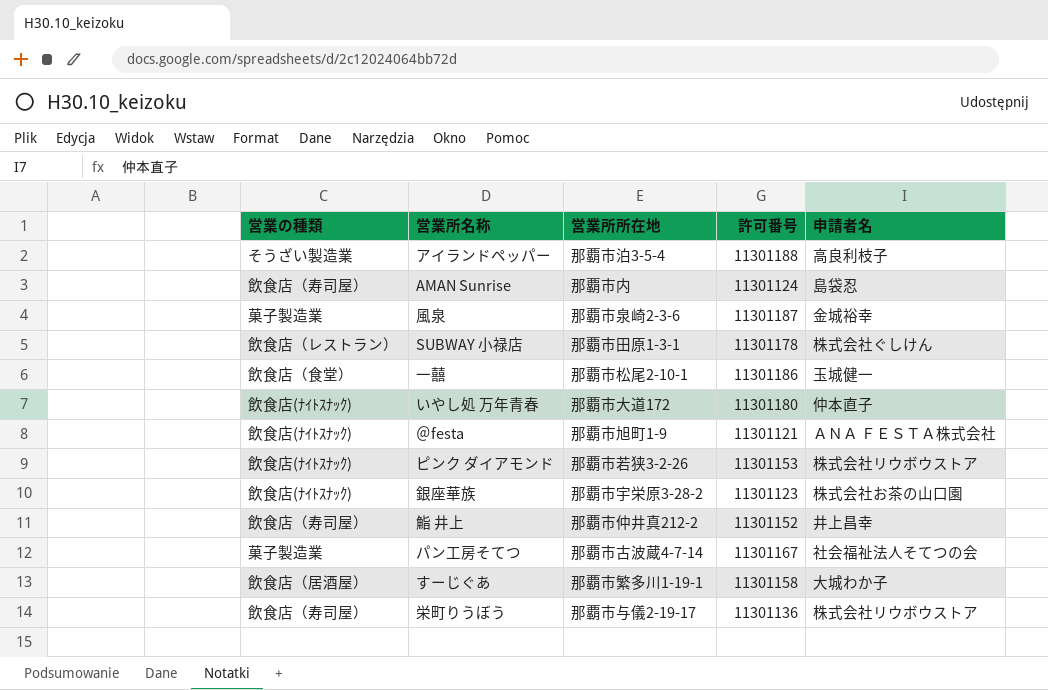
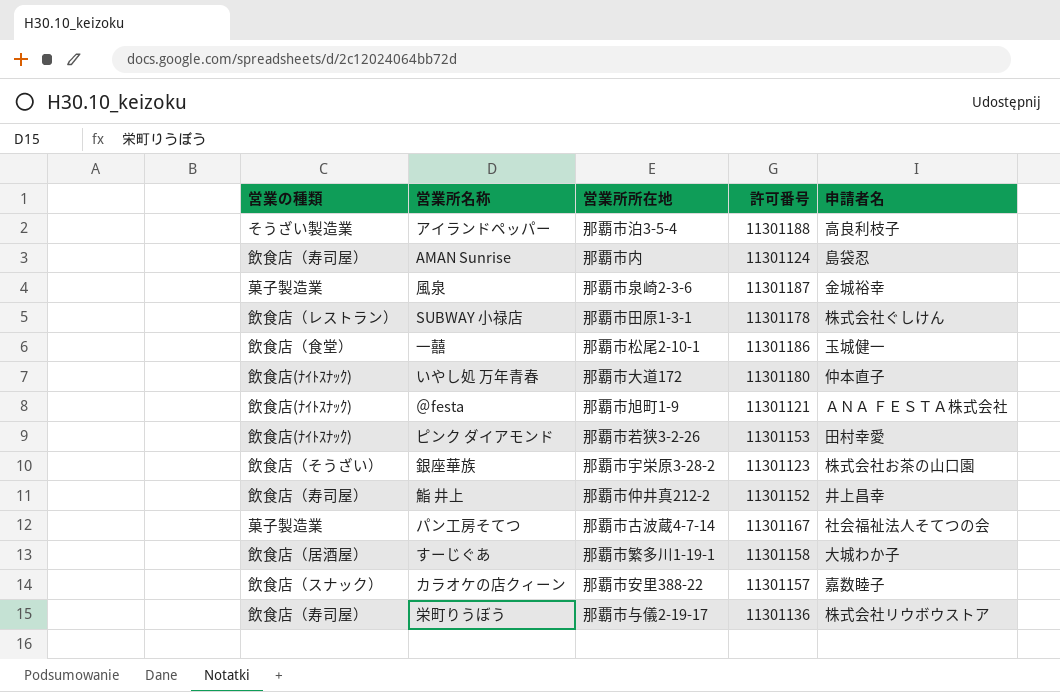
ピンク ダイアモンド | 申請者名: 株式会社リウボウストア -> 田村幸愛
銀座華族 | 営業の種類: 飲食店(ﾅｲﾄｽﾅｯｸ) -> 飲食店（そうざい）
row カラオケの店クィーン: none -> 飲食店（スナック） | 那覇市安里388-22 | 11301157 | 嘉数睦子

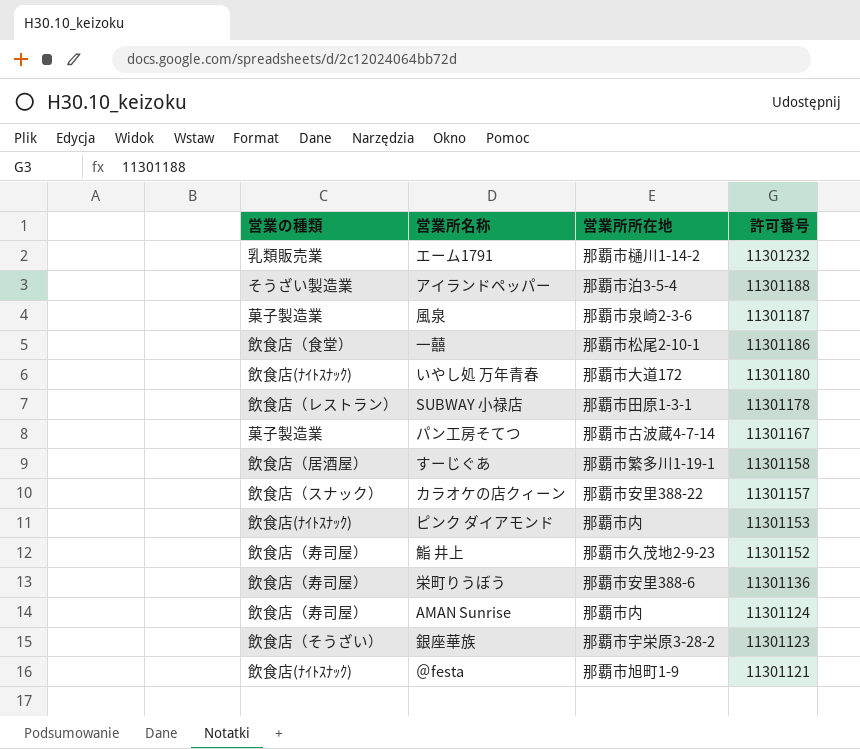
row order: none -> 許可番号 descending
column 申請者名 | position: 5 -> none
row エーム1791: none -> 乳類販売業 | 那覇市樋川1-14-2 | 11301232
ピンク ダイアモンド | 営業所所在地: 那覇市若狭3-2-26 -> 那覇市内
鮨 井上 | 営業所所在地: 那覇市仲井真212-2 -> 那覇市久茂地2-9-23
栄町りうぼう | 営業所所在地: 那覇市与儀2-19-17 -> 那覇市安里388-6

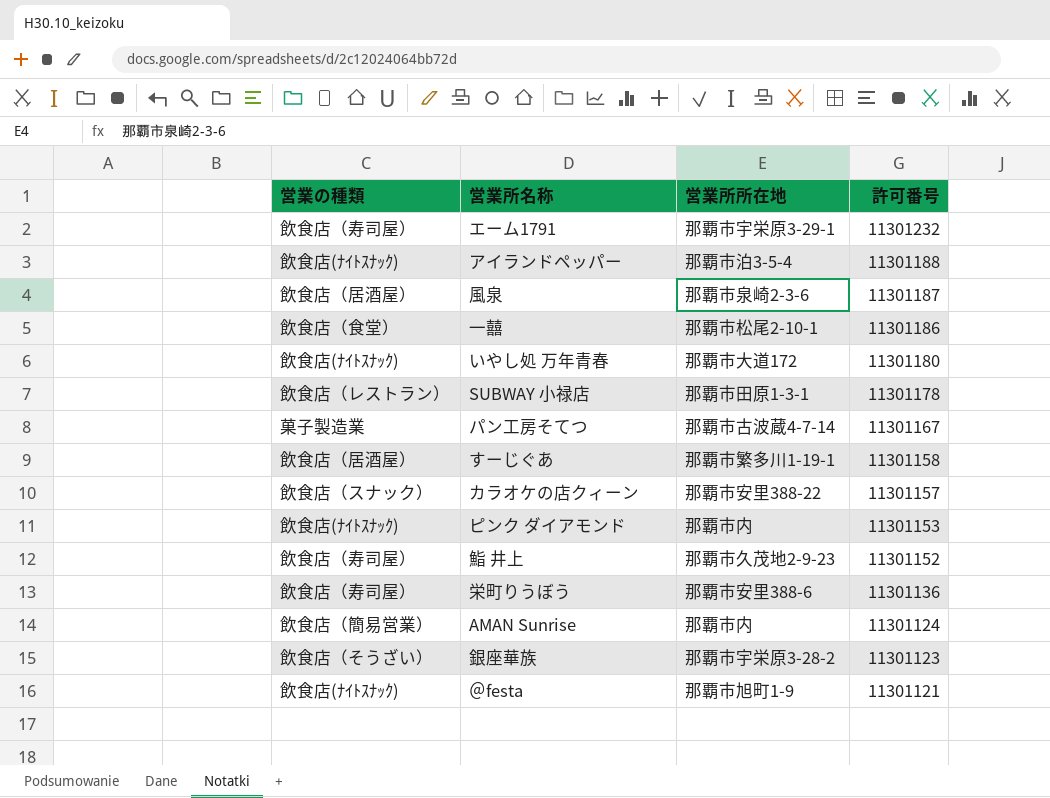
エーム1791 | 営業の種類: 乳類販売業 -> 飲食店（寿司屋）
エーム1791 | 営業所所在地: 那覇市樋川1-14-2 -> 那覇市宇栄原3-29-1
アイランドペッパー | 営業の種類: そうざい製造業 -> 飲食店(ﾅｲﾄｽﾅｯｸ)
風泉 | 営業の種類: 菓子製造業 -> 飲食店（居酒屋）
AMAN Sunrise | 営業の種類: 飲食店（寿司屋） -> 飲食店（簡易営業）

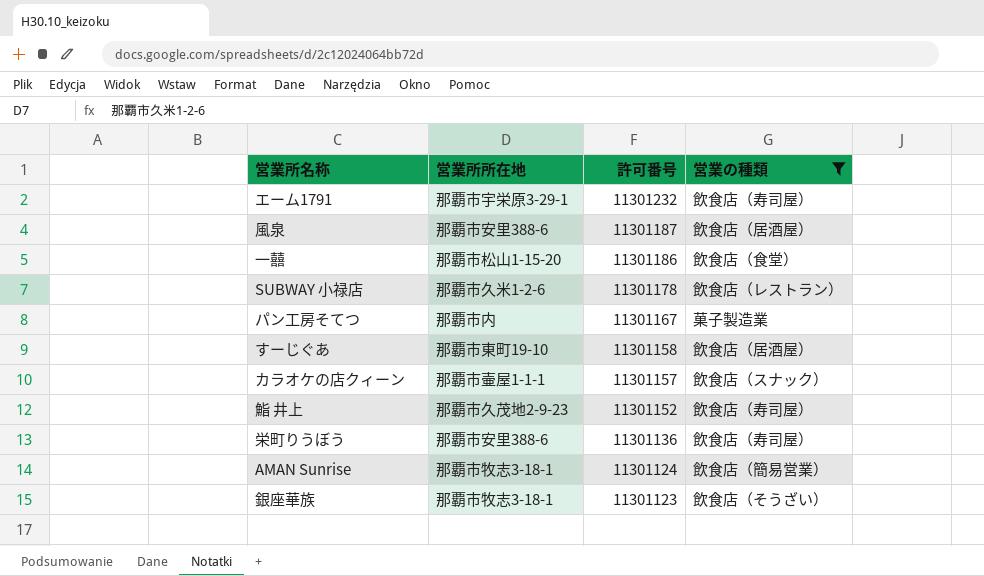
filter: none -> 営業の種類 != 飲食店(ﾅｲﾄｽﾅｯｸ)
column 営業の種類 | position: 1 -> 4
風泉 | 営業所所在地: 那覇市泉崎2-3-6 -> 那覇市安里388-6
一囍 | 営業所所在地: 那覇市松尾2-10-1 -> 那覇市松山1-15-20
SUBWAY 小禄店 | 営業所所在地: 那覇市田原1-3-1 -> 那覇市久米1-2-6
パン工房そてつ | 営業所所在地: 那覇市古波蔵4-7-14 -> 那覇市内
すーじぐあ | 営業所所在地: 那覇市繁多川1-19-1 -> 那覇市東町19-10
カラオケの店クィーン | 営業所所在地: 那覇市安里388-22 -> 那覇市壷屋1-1-1
AMAN Sunrise | 営業所所在地: 那覇市内 -> 那覇市牧志3-18-1
銀座華族 | 営業所所在地: 那覇市宇栄原3-28-2 -> 那覇市牧志3-18-1

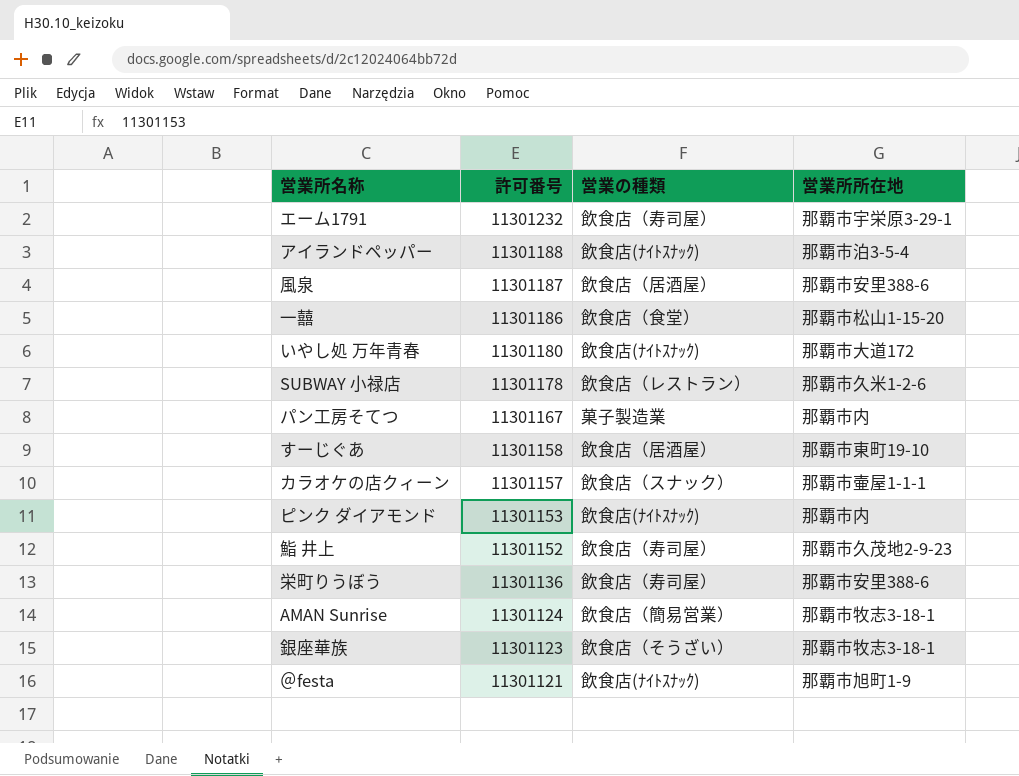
filter: 営業の種類 != 飲食店(ﾅｲﾄｽﾅｯｸ) -> none
column 営業所所在地 | position: 2 -> 4

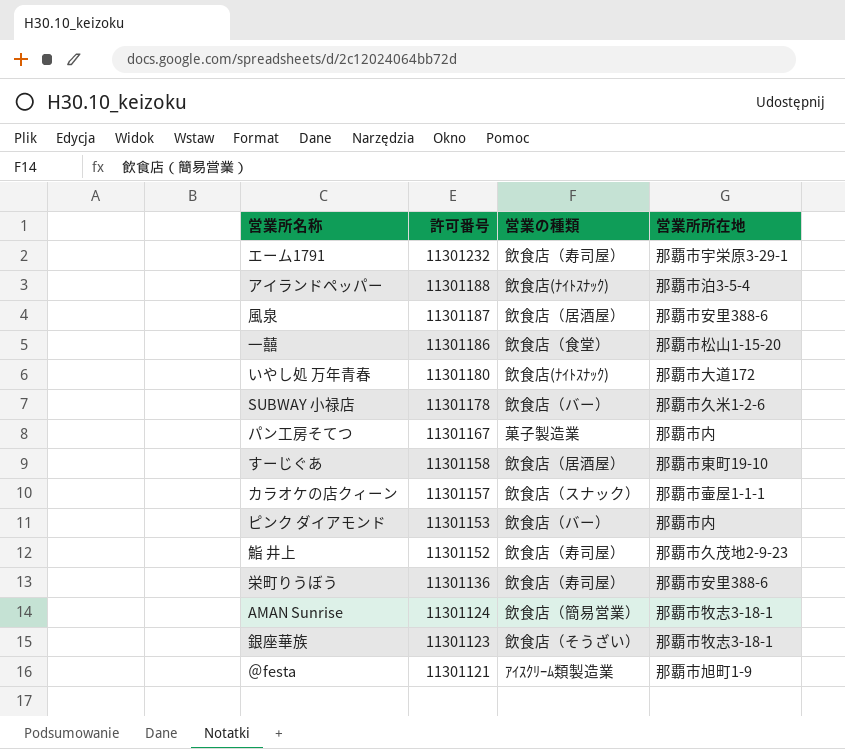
SUBWAY 小禄店 | 営業の種類: 飲食店（レストラン） -> 飲食店（バー）
ピンク ダイアモンド | 営業の種類: 飲食店(ﾅｲﾄｽﾅｯｸ) -> 飲食店（バー）
＠festa | 営業の種類: 飲食店(ﾅｲﾄｽﾅｯｸ) -> ｱｲｽｸﾘｰﾑ類製造業

